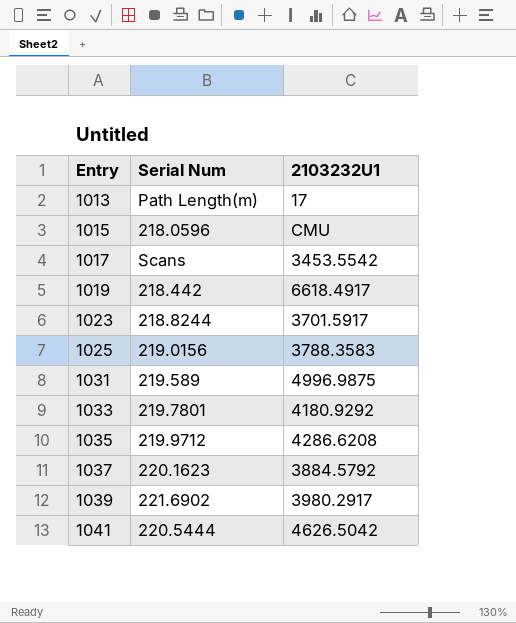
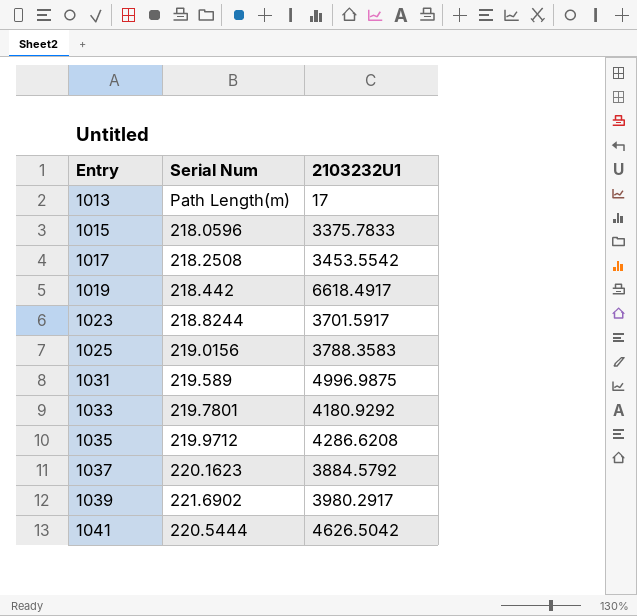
1015 | 2103232U1: CMU -> 3375.7833
1017 | Serial Num: Scans -> 218.2508

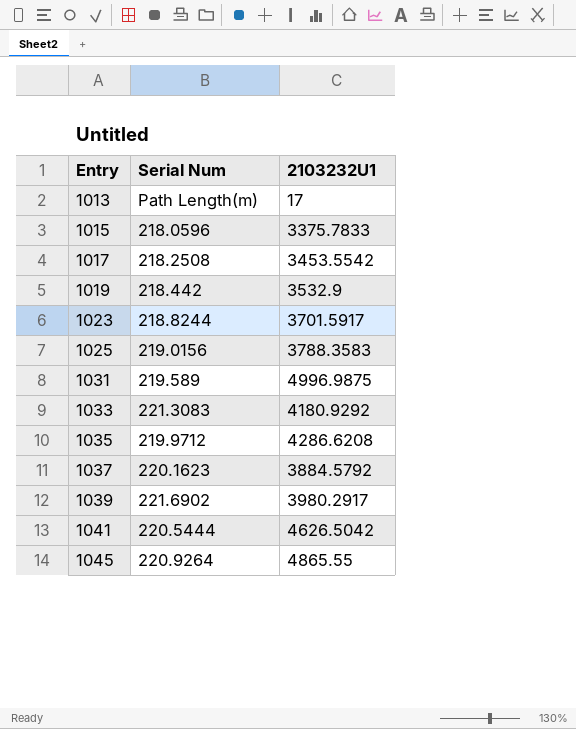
1019 | 2103232U1: 6618.4917 -> 3532.9
1033 | Serial Num: 219.7801 -> 221.3083
row 1045: none -> 220.9264 | 4865.55

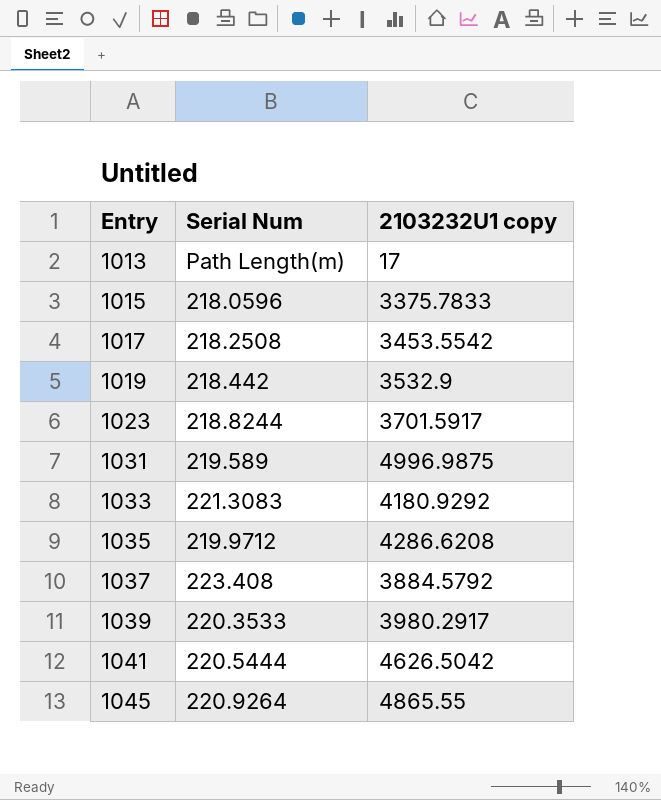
column name: 2103232U1 -> 2103232U1 copy
row 1025: 219.0156 | 3788.3583 -> none
1037 | Serial Num: 220.1623 -> 223.408
1039 | Serial Num: 221.6902 -> 220.3533

